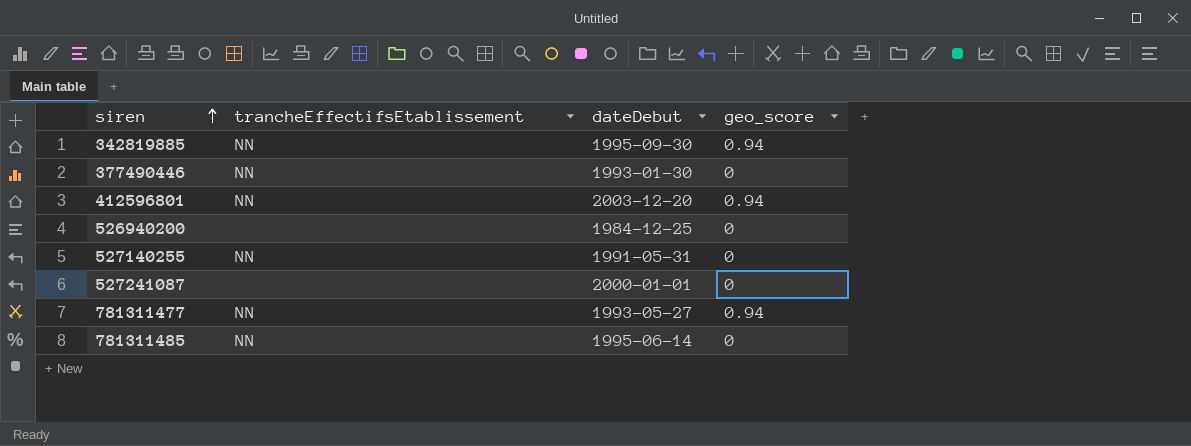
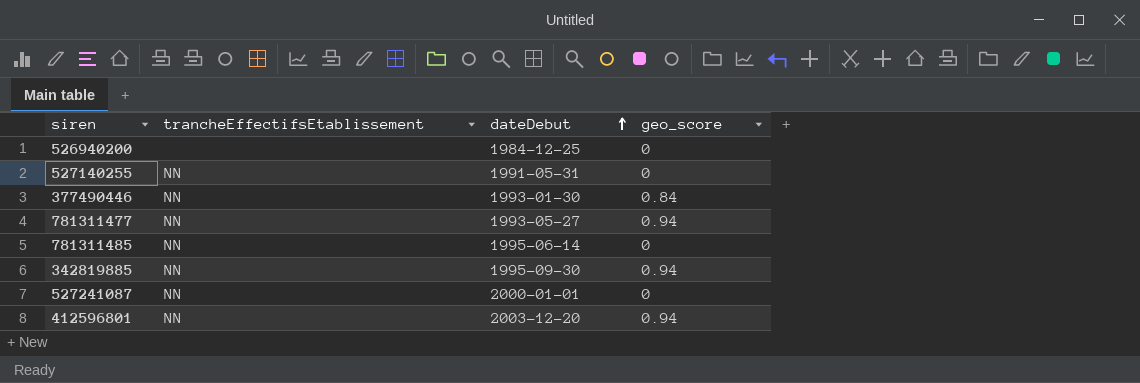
row order: siren ascending -> dateDebut ascending
377490446 | geo_score: 0 -> 0.84
527241087 | trancheEffectifsEtablissement: none -> NN

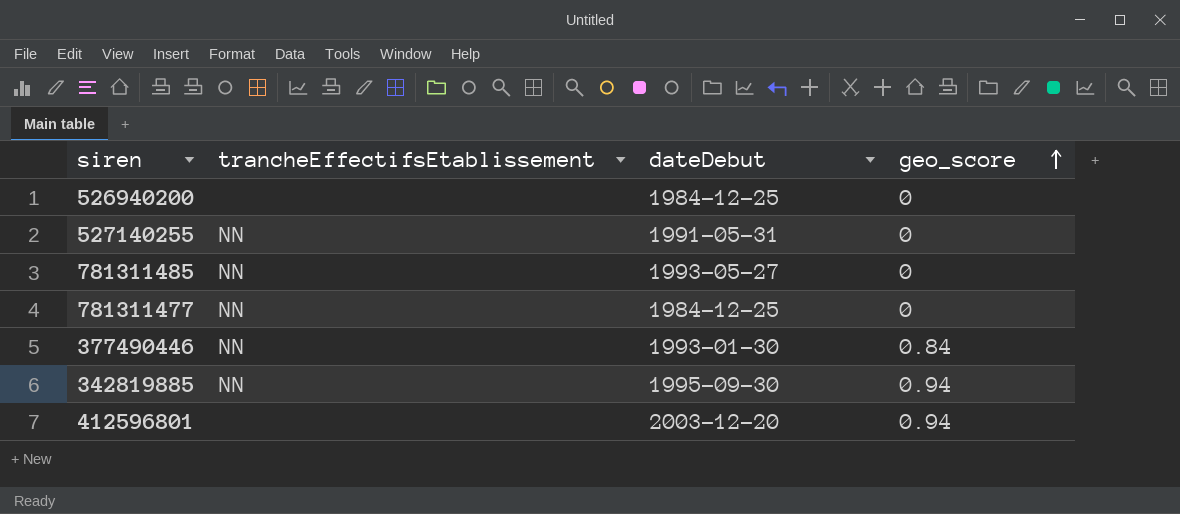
row order: dateDebut ascending -> geo_score ascending
row 527241087: NN | 2000-01-01 | 0 -> none
781311485 | dateDebut: 1995-06-14 -> 1993-05-27
781311477 | dateDebut: 1993-05-27 -> 1984-12-25
781311477 | geo_score: 0.94 -> 0
412596801 | trancheEffectifsEtablissement: NN -> none

